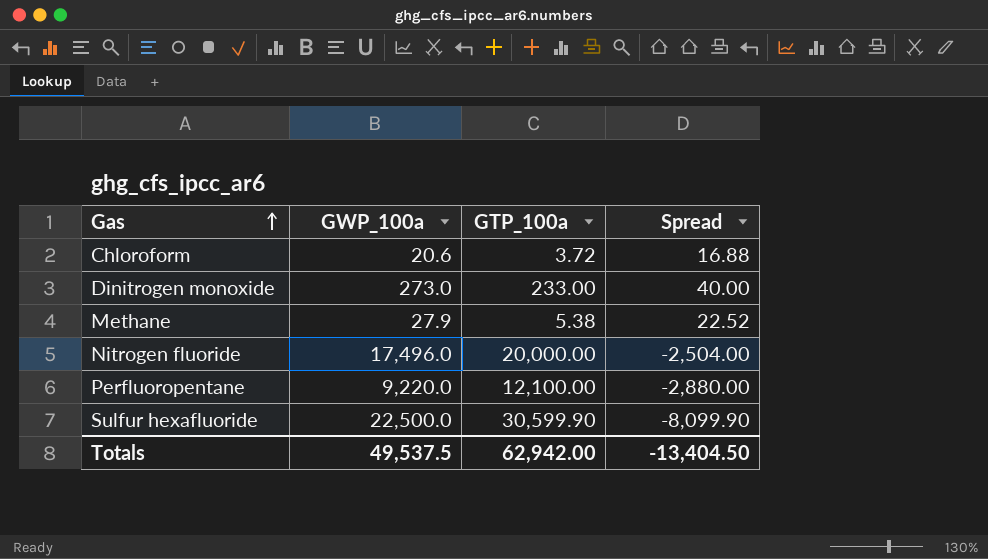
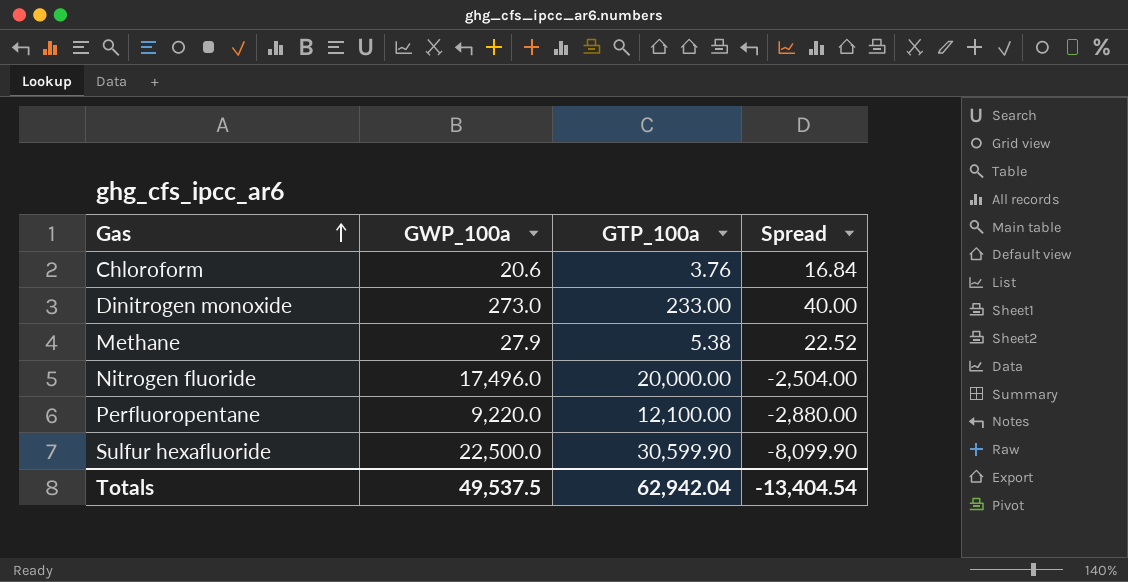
Chloroform | GTP_100a: 3.72 -> 3.76
Chloroform | Spread: 16.88 -> 16.84
Totals | GTP_100a: 62,942.00 -> 62,942.04
Totals | Spread: -13,404.50 -> -13,404.54

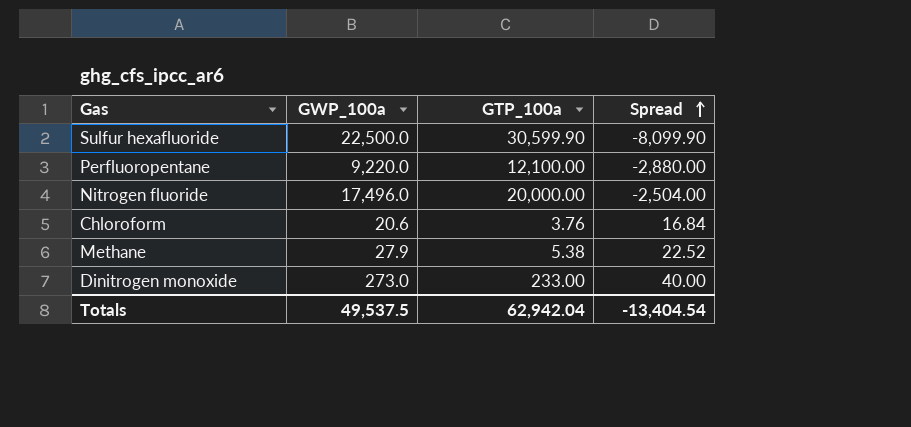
row order: Gas ascending -> Spread ascending

